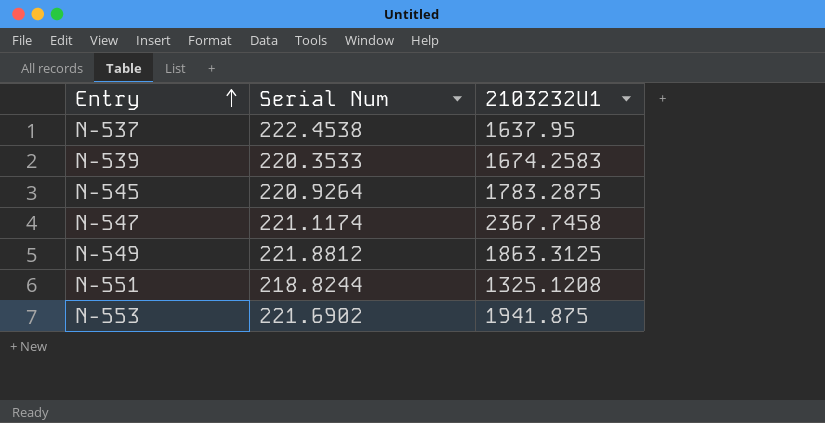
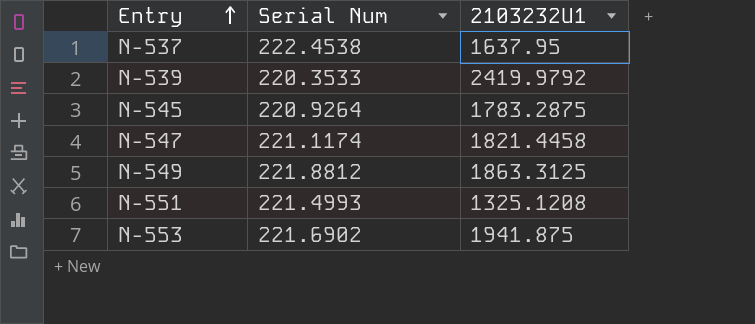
N-539 | 2103232U1: 1674.2583 -> 2419.9792
N-547 | 2103232U1: 2367.7458 -> 1821.4458
N-551 | Serial Num: 218.8244 -> 221.4993

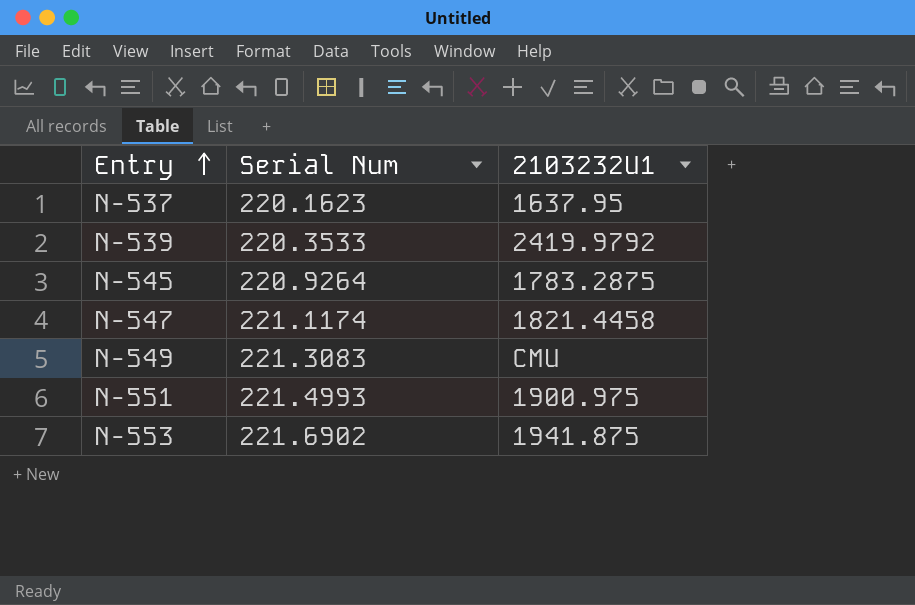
N-537 | Serial Num: 222.4538 -> 220.1623
N-549 | Serial Num: 221.8812 -> 221.3083
N-549 | 2103232U1: 1863.3125 -> CMU
N-551 | 2103232U1: 1325.1208 -> 1900.975

